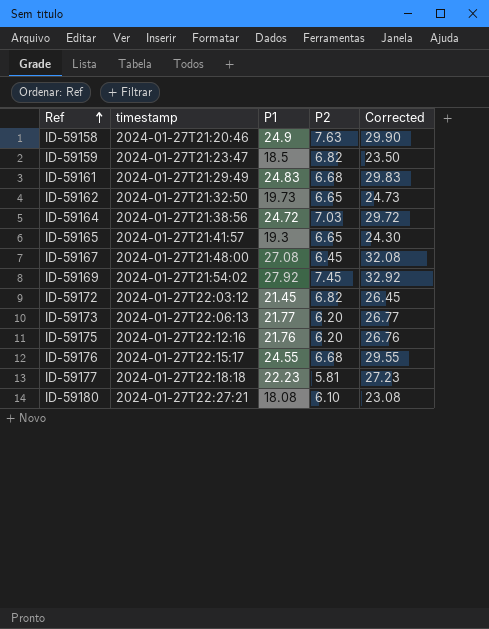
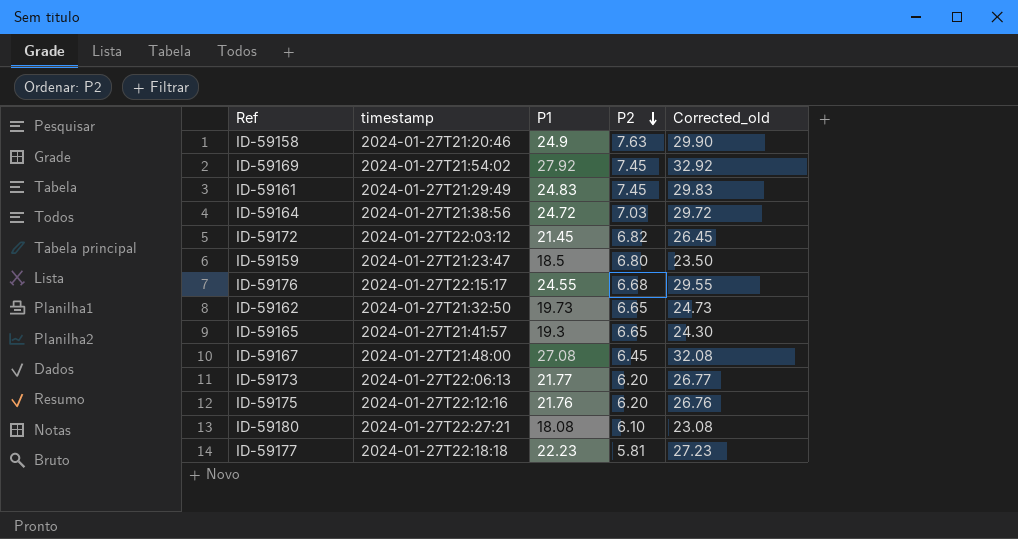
row order: Ref ascending -> P2 descending
column name: Corrected -> Corrected_old
ID-59161 | P2: 6.68 -> 7.45
ID-59159 | P2: 6.82 -> 6.80

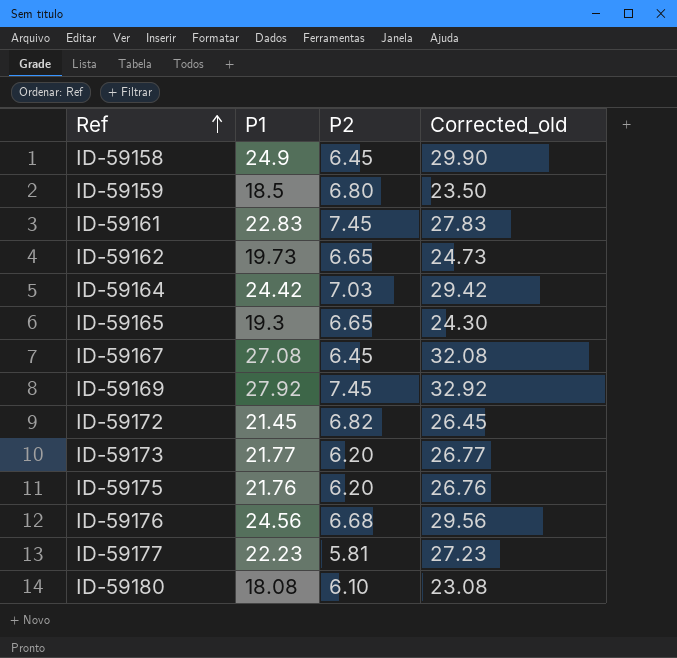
row order: P2 descending -> Ref ascending
column timestamp | position: 2 -> none
ID-59158 | P2: 7.63 -> 6.45
ID-59161 | P1: 24.83 -> 22.83
ID-59161 | Corrected_old: 29.83 -> 27.83
ID-59164 | P1: 24.72 -> 24.42
ID-59164 | Corrected_old: 29.72 -> 29.42
ID-59176 | P1: 24.55 -> 24.56
ID-59176 | Corrected_old: 29.55 -> 29.56

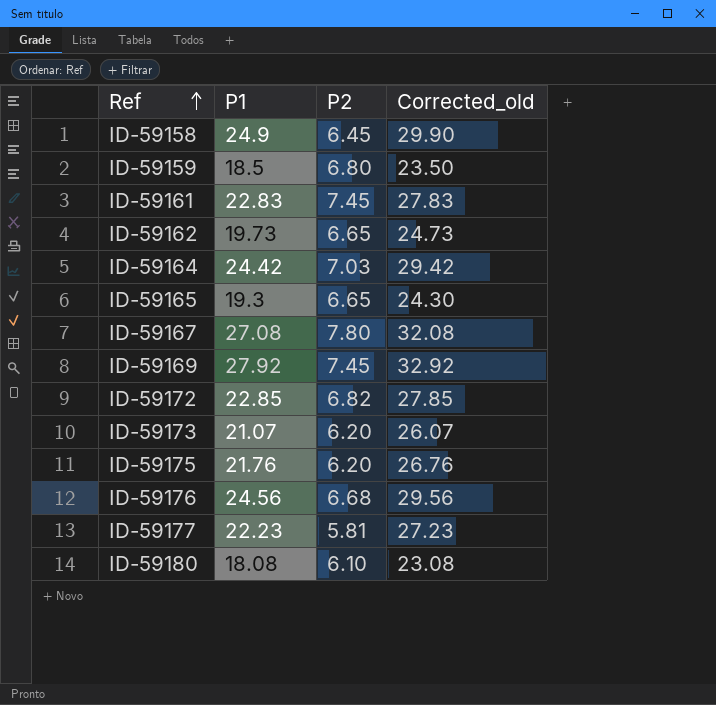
ID-59167 | P2: 6.45 -> 7.80
ID-59172 | P1: 21.45 -> 22.85
ID-59172 | Corrected_old: 26.45 -> 27.85
ID-59173 | P1: 21.77 -> 21.07
ID-59173 | Corrected_old: 26.77 -> 26.07

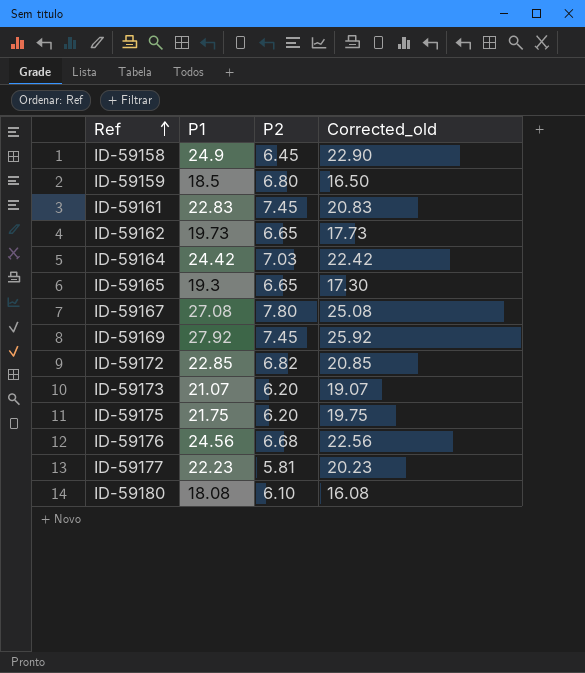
column Corrected_old | formula: [P1] + 5 -> [P1] - 2
ID-59175 | P1: 21.76 -> 21.75

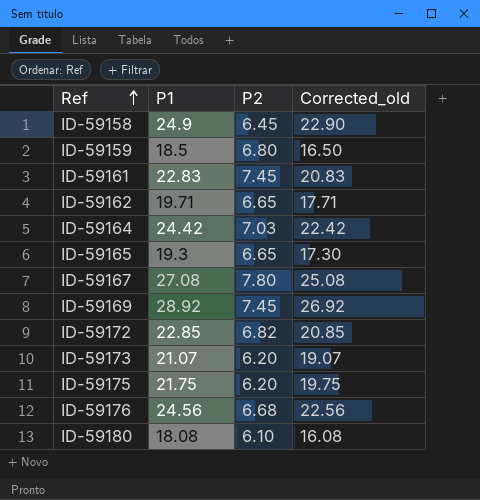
row ID-59177: 22.23 | 5.81 | 20.23 -> none
ID-59162 | P1: 19.73 -> 19.71
ID-59162 | Corrected_old: 17.73 -> 17.71
ID-59169 | P1: 27.92 -> 28.92
ID-59169 | Corrected_old: 25.92 -> 26.92

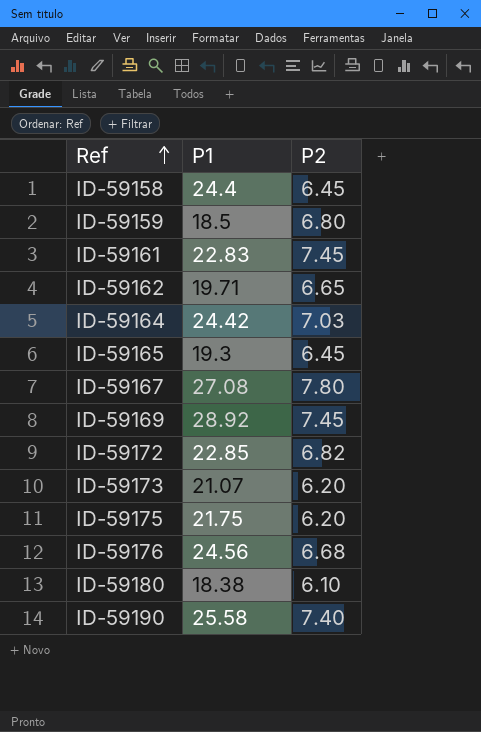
column Corrected_old | formula: [P1] - 2 -> none
ID-59158 | P1: 24.9 -> 24.4
ID-59165 | P2: 6.65 -> 6.45
ID-59180 | P1: 18.08 -> 18.38
row ID-59190: none -> 25.58 | 7.40

